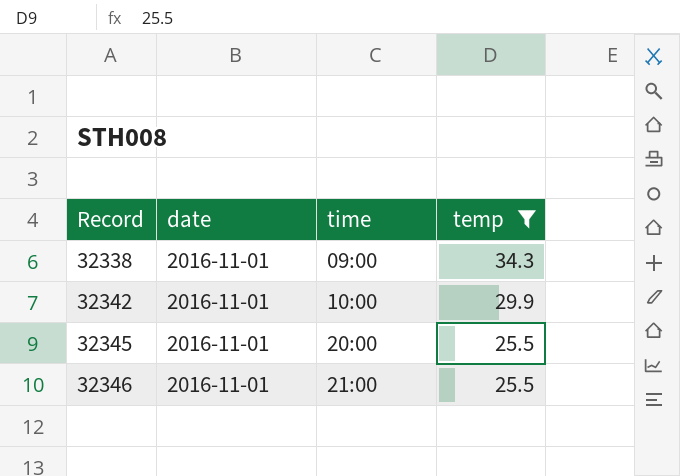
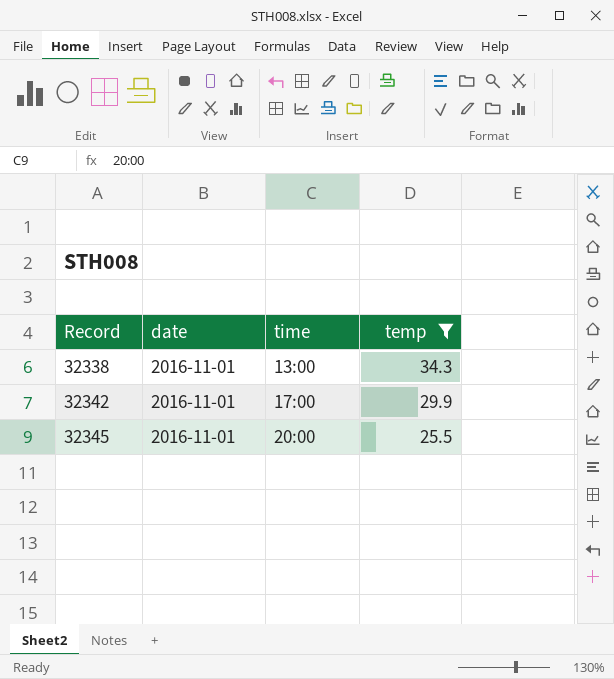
row 32346: 2016-11-01 | 21:00 | 25.5 -> none
32338 | time: 09:00 -> 13:00
32342 | time: 10:00 -> 17:00

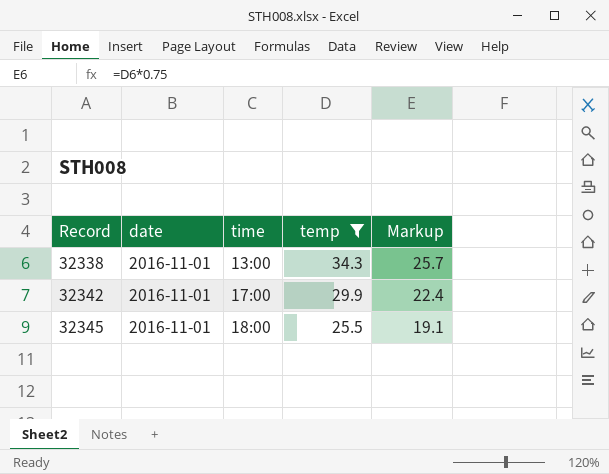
column Markup | formula: none -> [temp] * 0.75
32345 | time: 20:00 -> 18:00

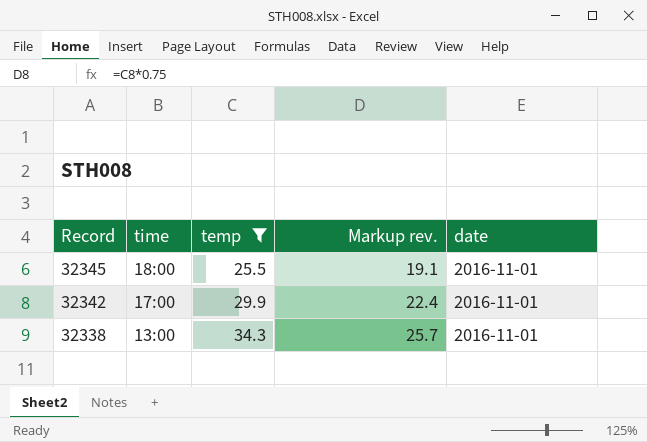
row order: Record ascending -> Record descending
column name: Markup -> Markup rev.
column date | position: 2 -> 5

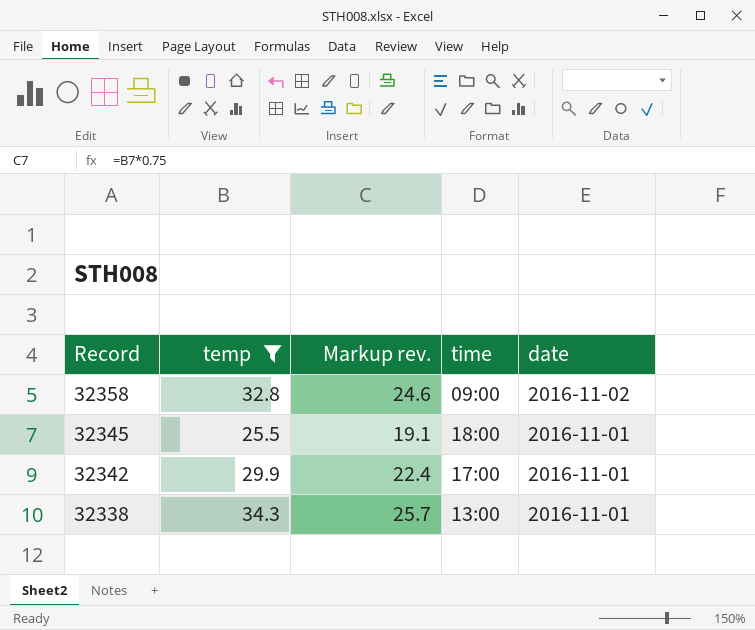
column time | position: 2 -> 4
row 32358: none -> 32.8 | 24.6 | 09:00 | 2016-11-02

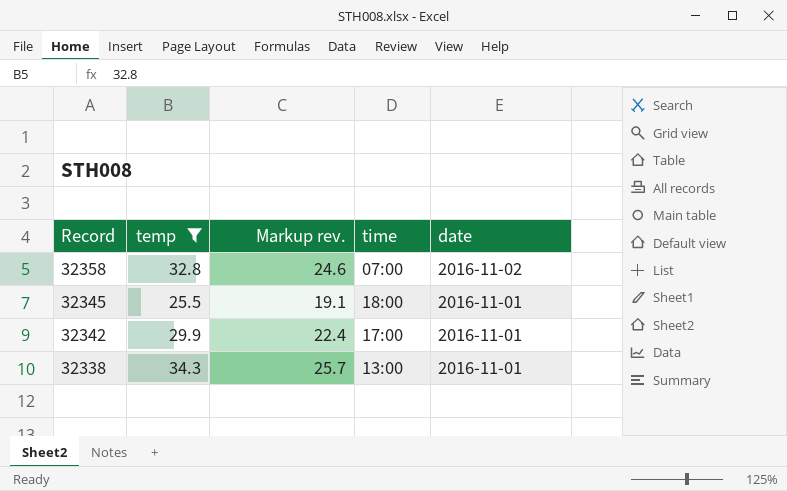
32358 | time: 09:00 -> 07:00

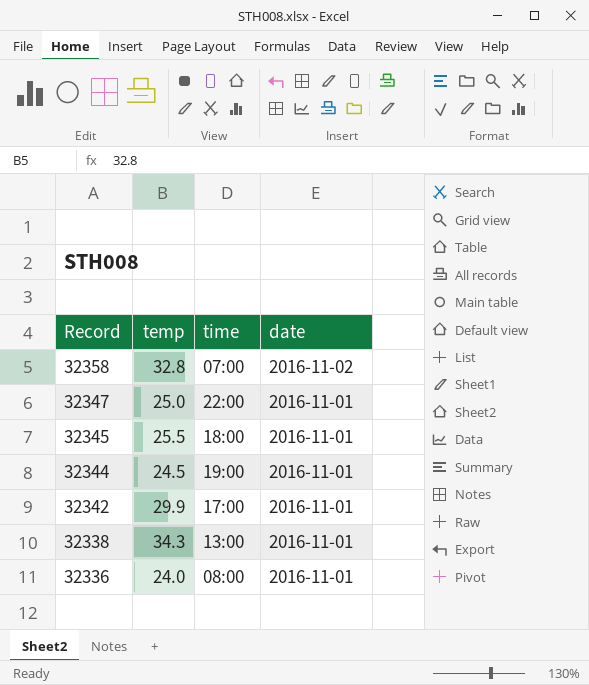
filter: temp >= 25.5 -> none
column Markup rev. | formula: [temp] * 0.75 -> none

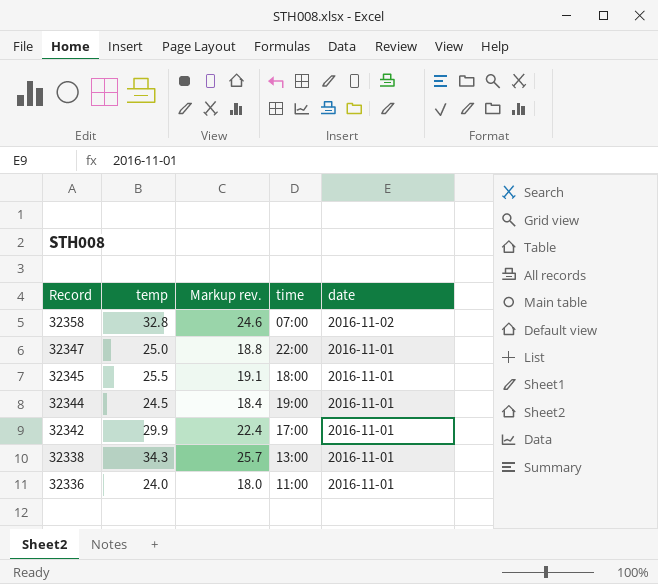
column Markup rev. | formula: none -> [temp] * 0.75
32336 | time: 08:00 -> 11:00

